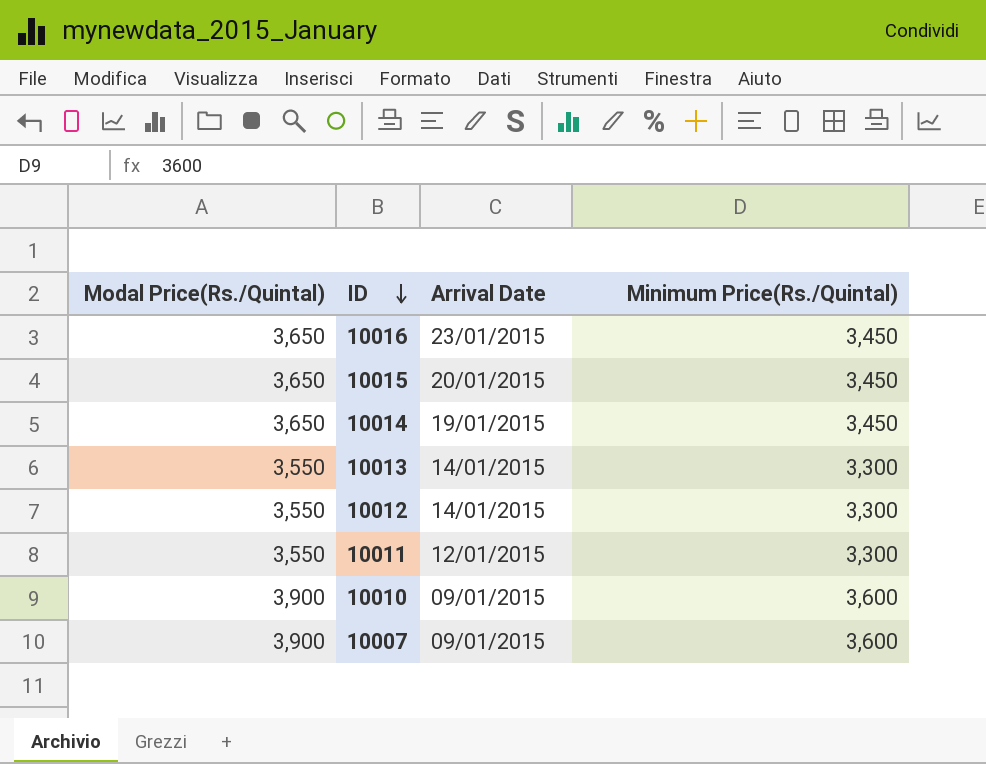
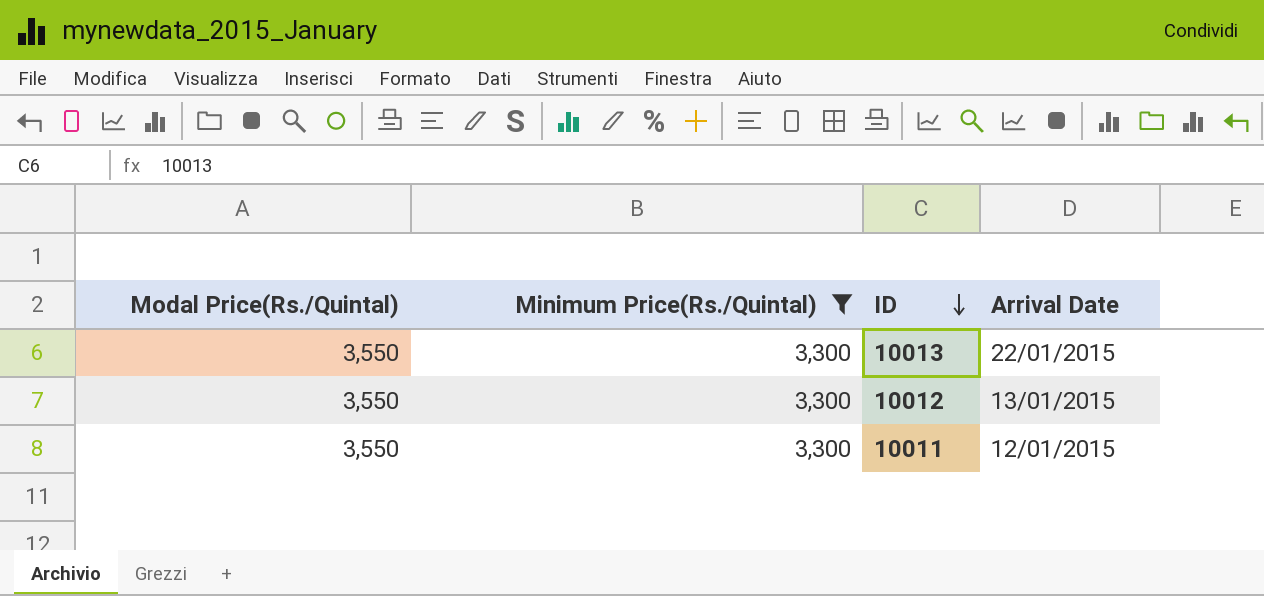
filter: none -> Minimum Price(Rs./Quintal) = 3,300
column Minimum Price(Rs./Quintal) | position: 4 -> 2
10013 | Arrival Date: 14/01/2015 -> 22/01/2015
10012 | Arrival Date: 14/01/2015 -> 13/01/2015

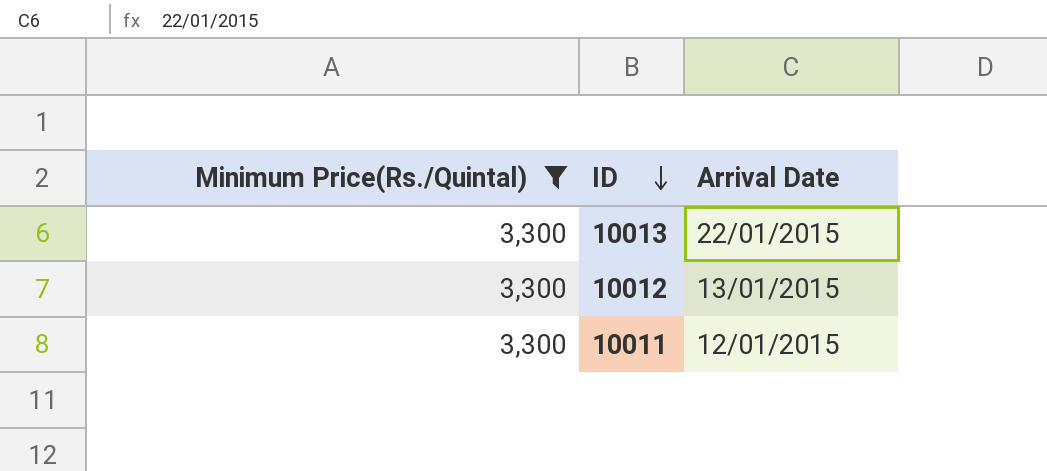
column Modal Price(Rs./Quintal) | position: 1 -> none

